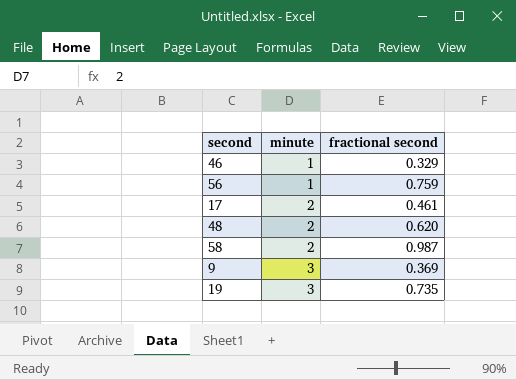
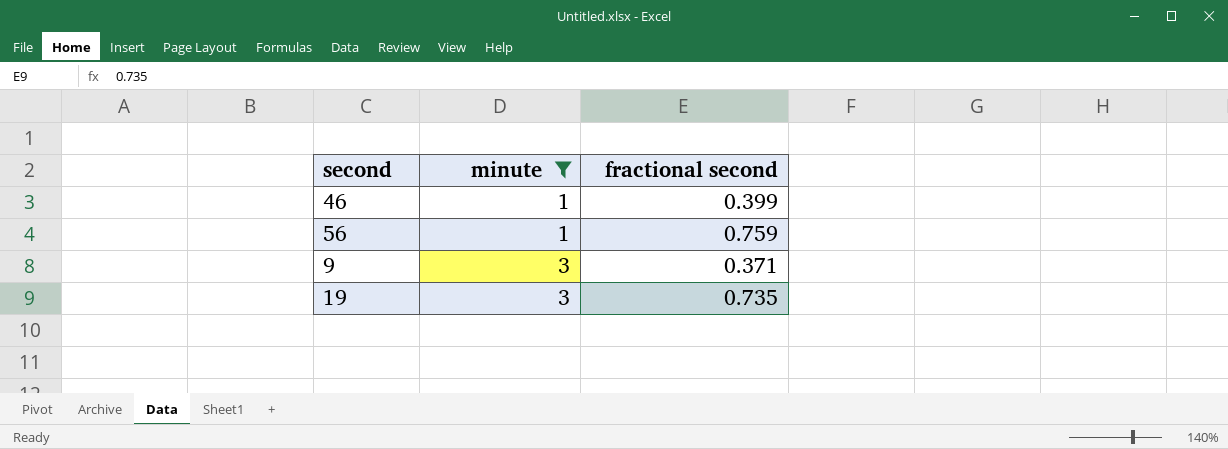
filter: none -> minute != 2
46 | fractional second: 0.329 -> 0.399
9 | fractional second: 0.369 -> 0.371

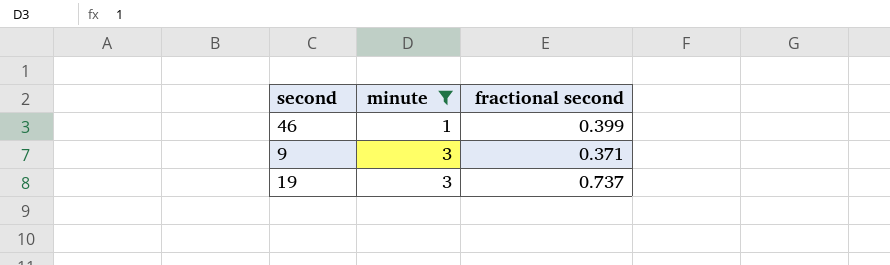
row 56: 1 | 0.759 -> none
19 | fractional second: 0.735 -> 0.737

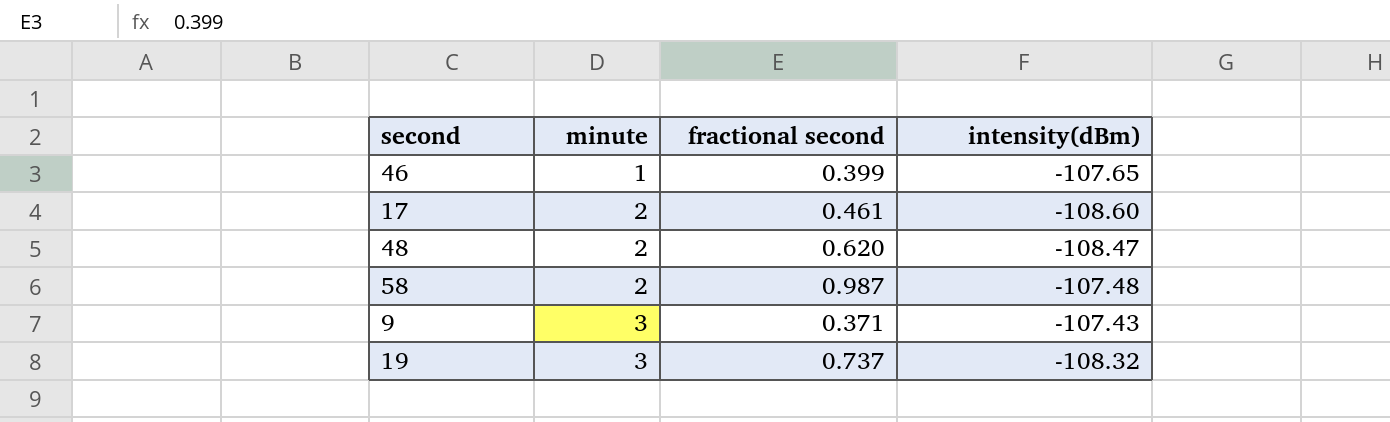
filter: minute != 2 -> none
column intensity(dBm) | position: none -> 4

